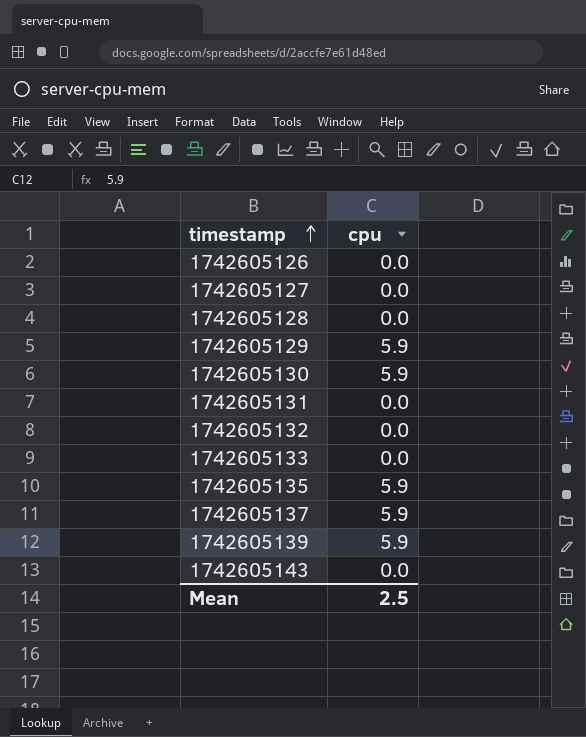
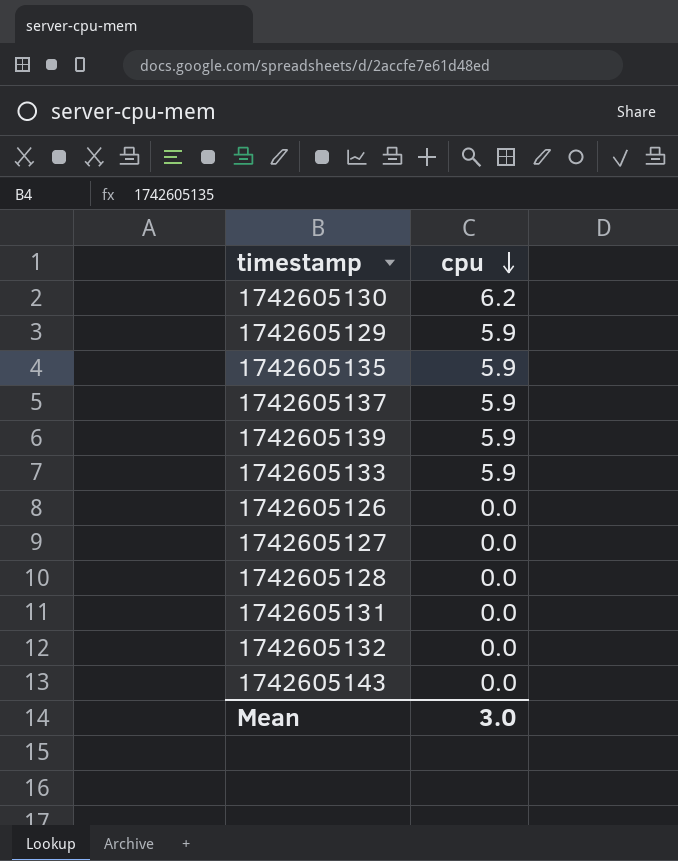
row order: timestamp ascending -> cpu descending
1742605130 | cpu: 5.9 -> 6.2
1742605133 | cpu: 0.0 -> 5.9
Mean | cpu: 2.5 -> 3.0

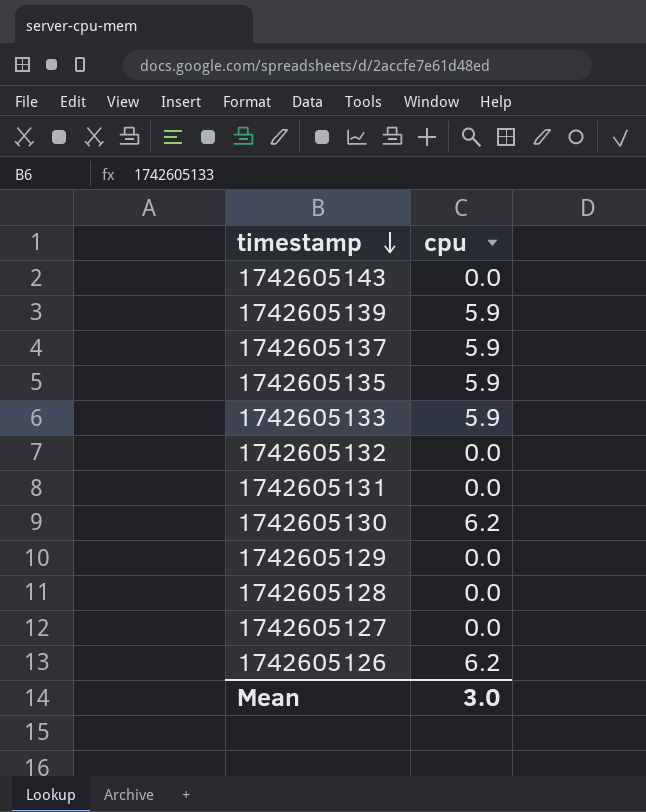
row order: cpu descending -> timestamp descending
1742605129 | cpu: 5.9 -> 0.0
1742605126 | cpu: 0.0 -> 6.2

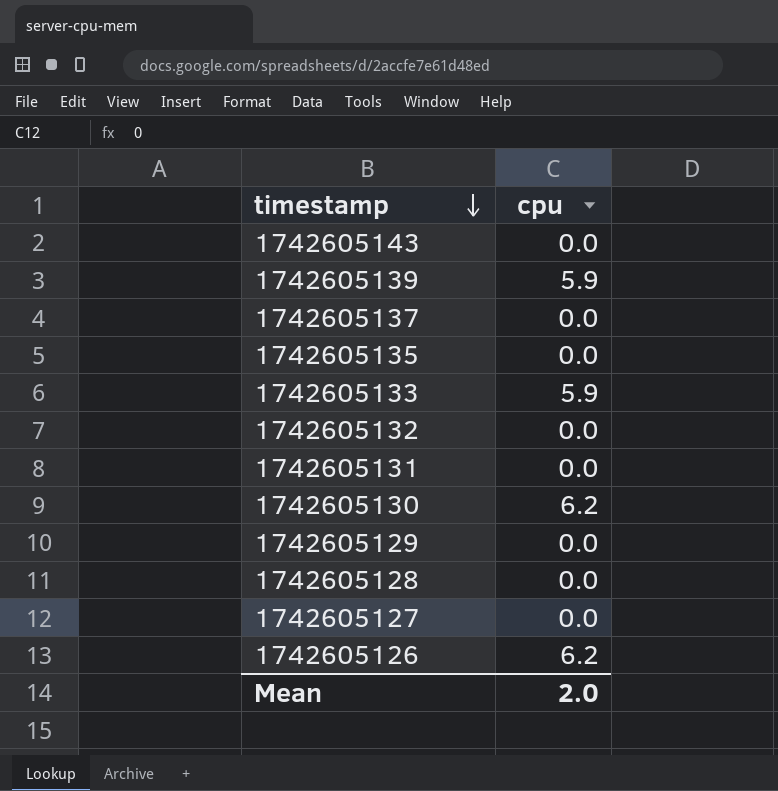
1742605137 | cpu: 5.9 -> 0.0
1742605135 | cpu: 5.9 -> 0.0
Mean | cpu: 3.0 -> 2.0

